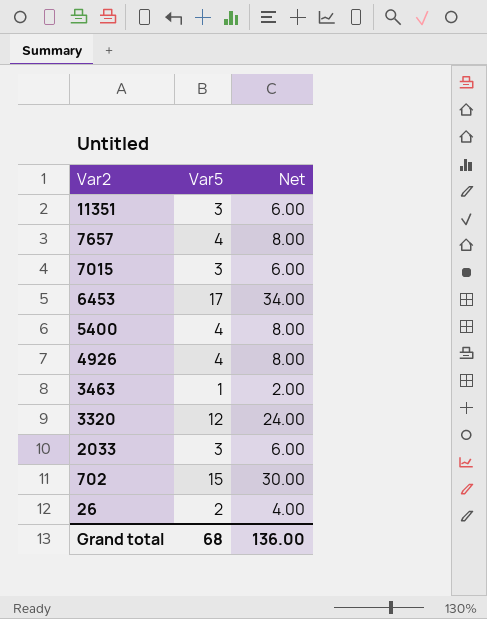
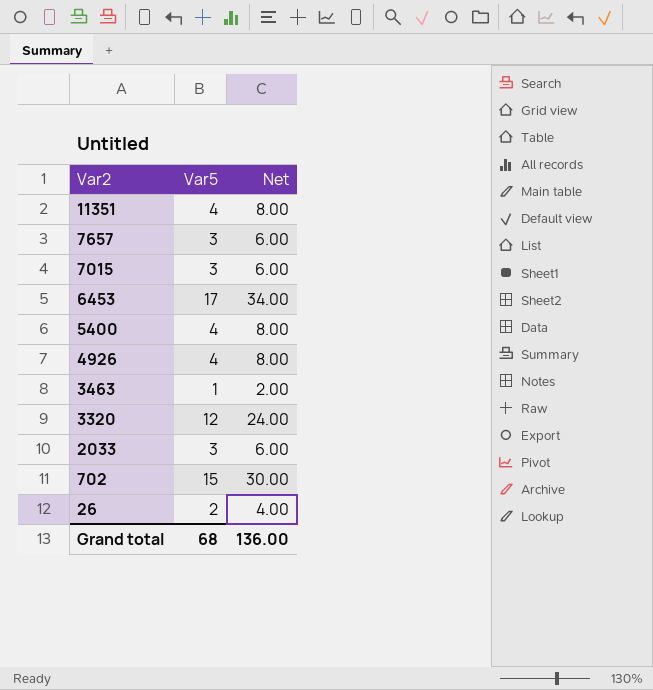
11351 | Var5: 3 -> 4
11351 | Net: 6.00 -> 8.00
7657 | Var5: 4 -> 3
7657 | Net: 8.00 -> 6.00

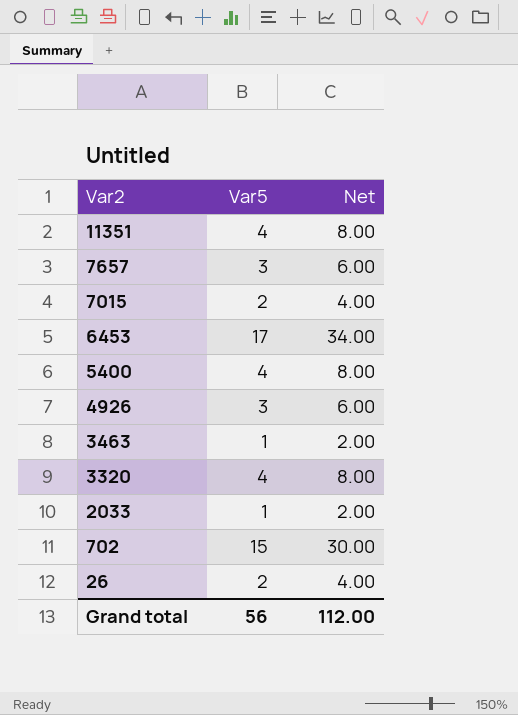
7015 | Var5: 3 -> 2
7015 | Net: 6.00 -> 4.00
4926 | Var5: 4 -> 3
4926 | Net: 8.00 -> 6.00
3320 | Var5: 12 -> 4
3320 | Net: 24.00 -> 8.00
2033 | Var5: 3 -> 1
2033 | Net: 6.00 -> 2.00
Grand total | Var5: 68 -> 56
Grand total | Net: 136.00 -> 112.00

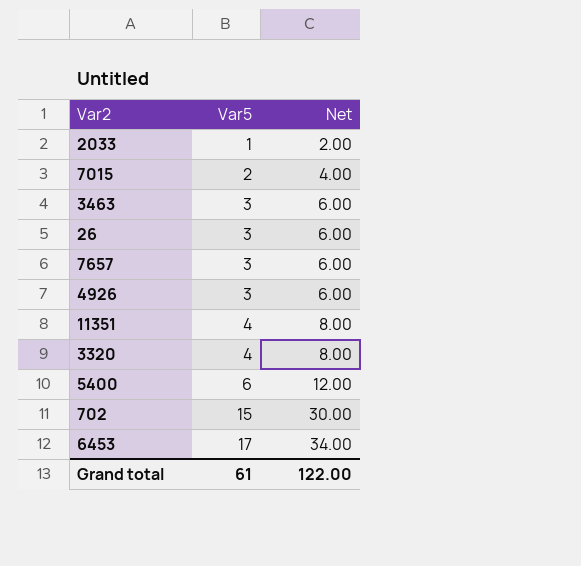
row order: Var2 descending -> Var5 ascending
3463 | Var5: 1 -> 3
3463 | Net: 2.00 -> 6.00
26 | Var5: 2 -> 3
26 | Net: 4.00 -> 6.00
5400 | Var5: 4 -> 6
5400 | Net: 8.00 -> 12.00
Grand total | Var5: 56 -> 61
Grand total | Net: 112.00 -> 122.00

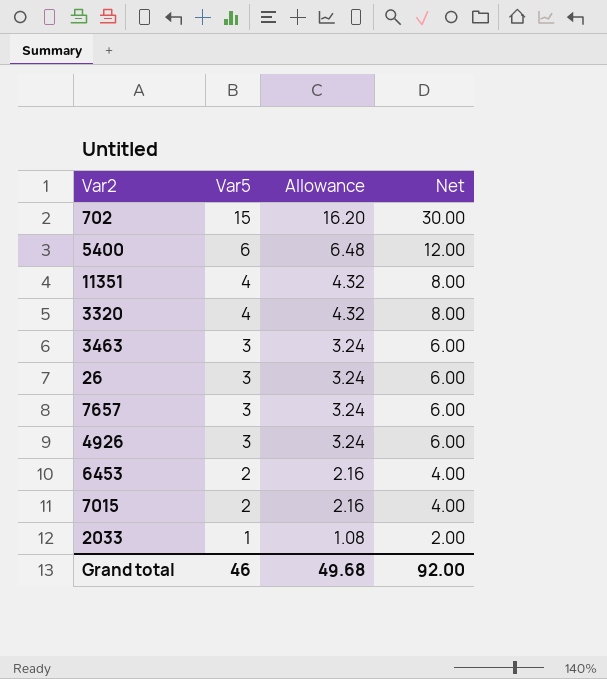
row order: Var5 ascending -> Var5 descending
column Allowance | formula: none -> [Var5] * 1.08
6453 | Var5: 17 -> 2
6453 | Net: 34.00 -> 4.00
Grand total | Var5: 61 -> 46
Grand total | Net: 122.00 -> 92.00

